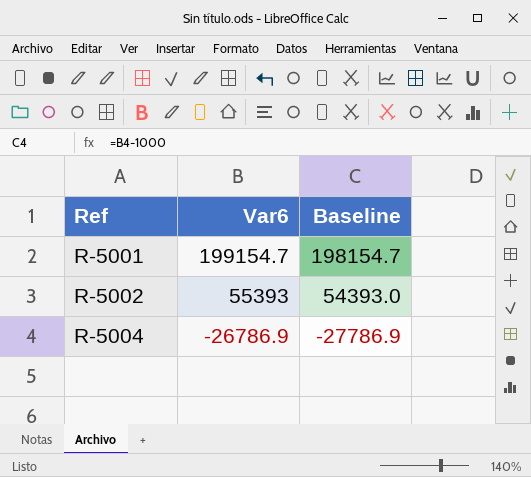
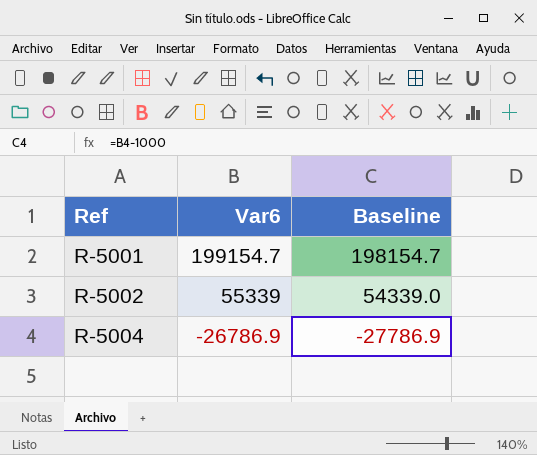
R-5002 | Var6: 55393 -> 55339
R-5002 | Baseline: 54393.0 -> 54339.0

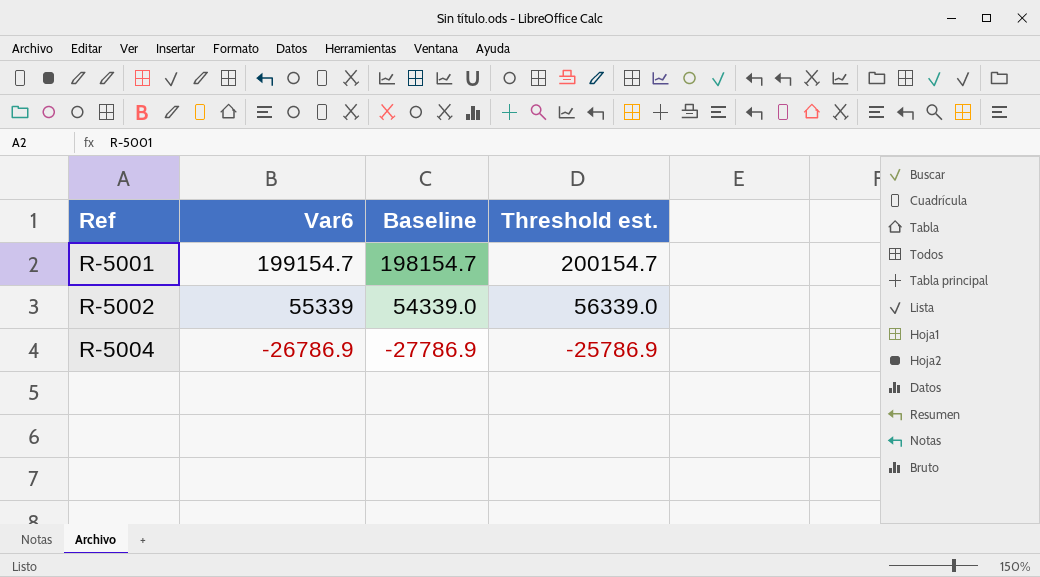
column Threshold est. | formula: none -> [Var6] + 1000

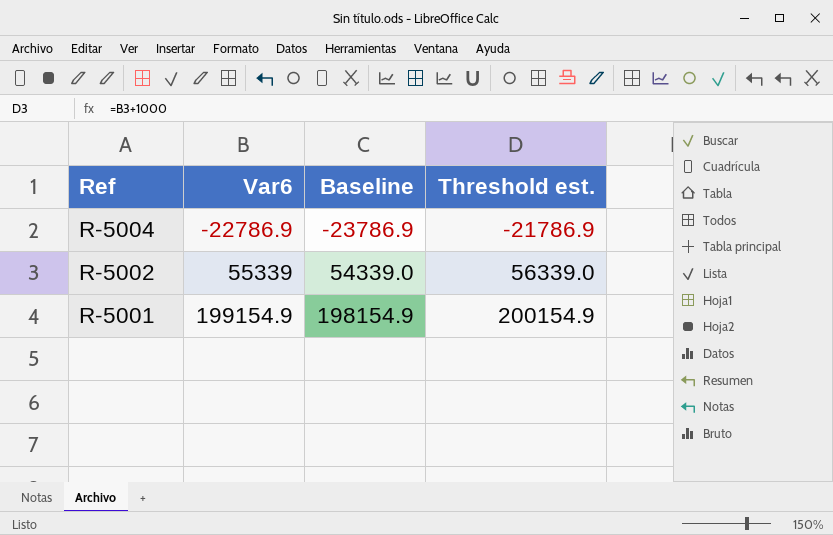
row order: Ref ascending -> Ref descending
R-5004 | Var6: -26786.9 -> -22786.9
R-5004 | Baseline: -27786.9 -> -23786.9
R-5004 | Threshold est.: -25786.9 -> -21786.9
R-5001 | Var6: 199154.7 -> 199154.9
R-5001 | Baseline: 198154.7 -> 198154.9
R-5001 | Threshold est.: 200154.7 -> 200154.9

